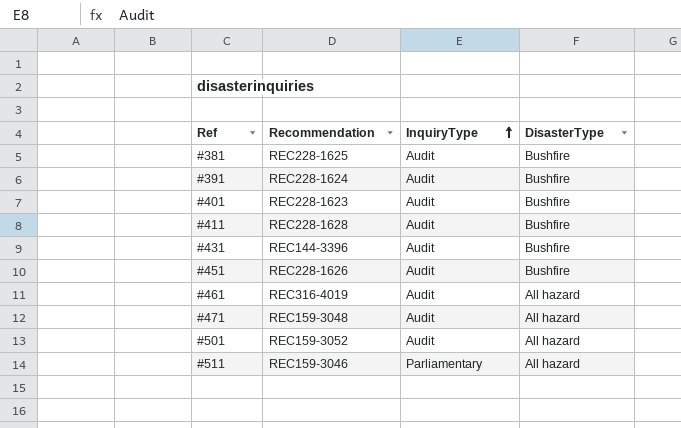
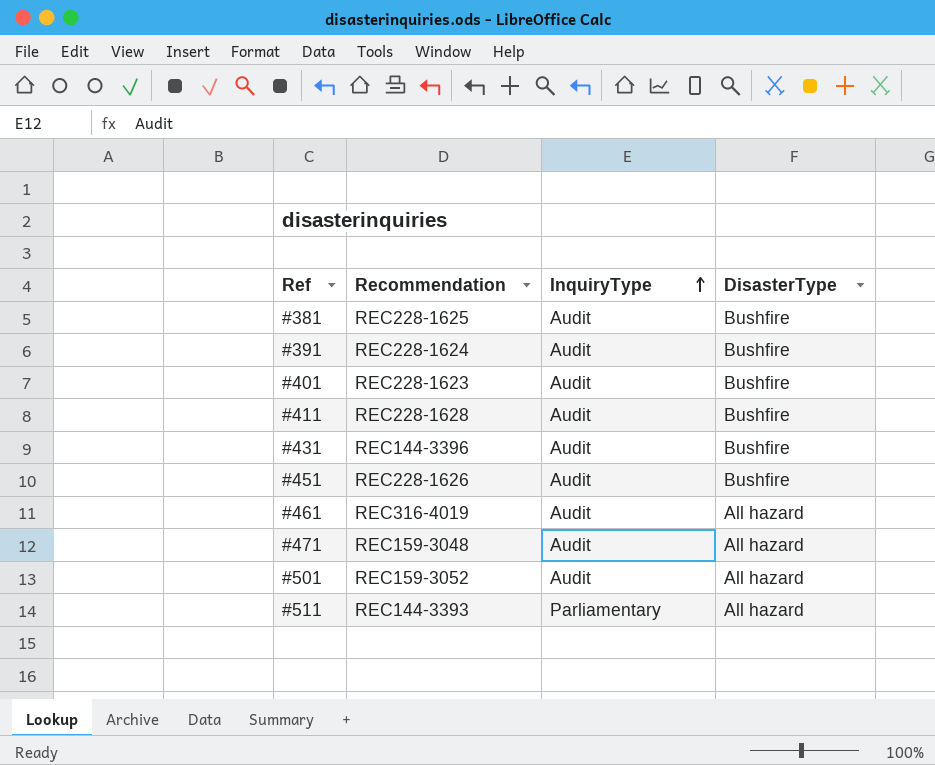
#511 | Recommendation: REC159-3046 -> REC144-3393

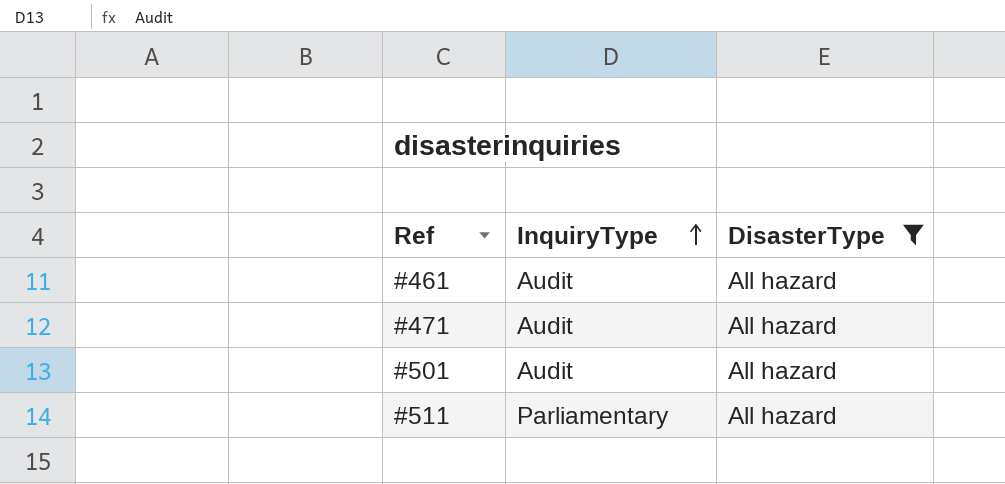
filter: none -> DisasterType = All hazard
column Recommendation | position: 2 -> none

